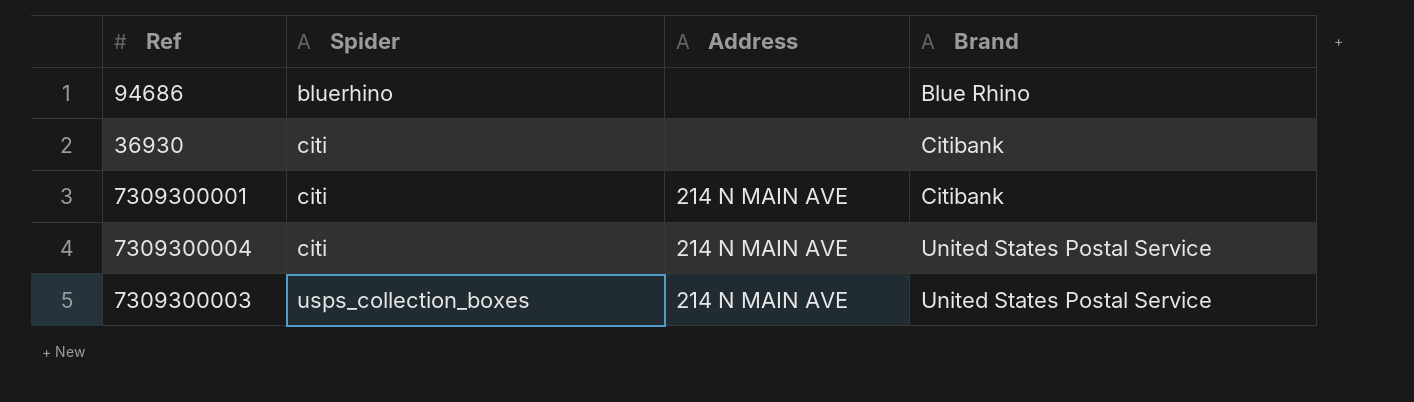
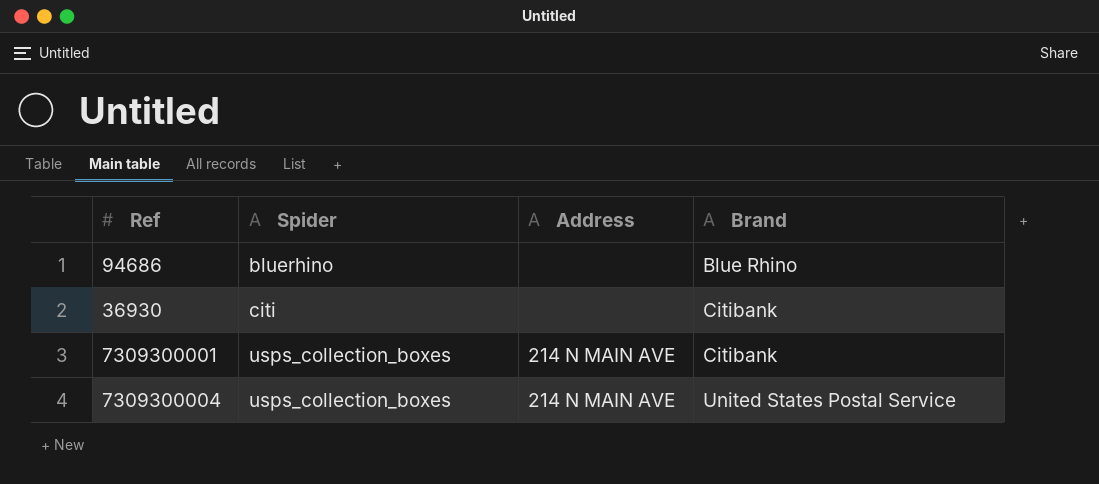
row 7309300003: usps_collection_boxes | 214 N MAIN AVE | United States Postal Service -> none
7309300001 | Spider: citi -> usps_collection_boxes
7309300004 | Spider: citi -> usps_collection_boxes

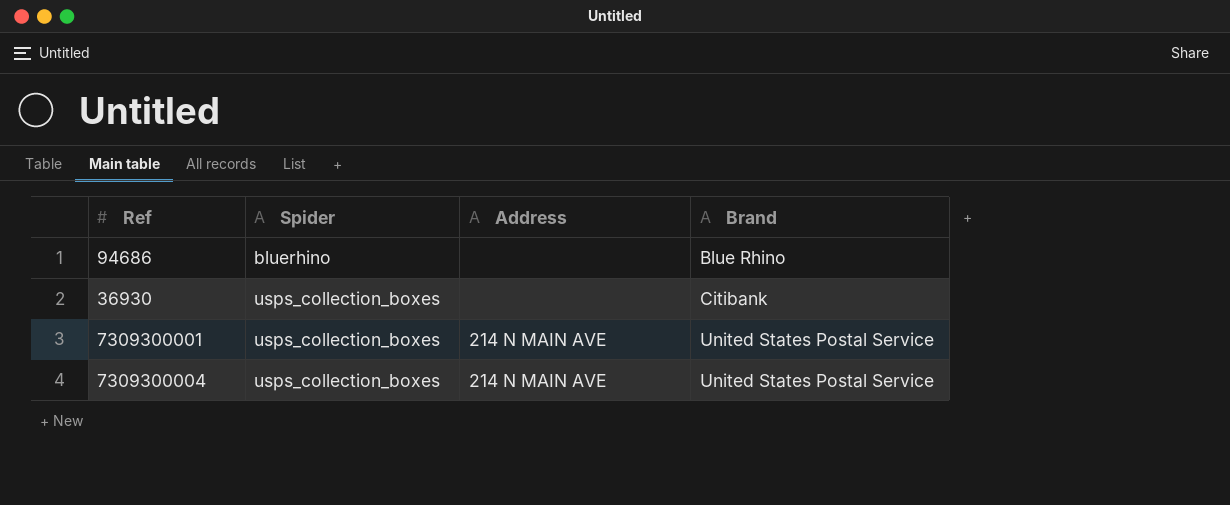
36930 | Spider: citi -> usps_collection_boxes
7309300001 | Brand: Citibank -> United States Postal Service

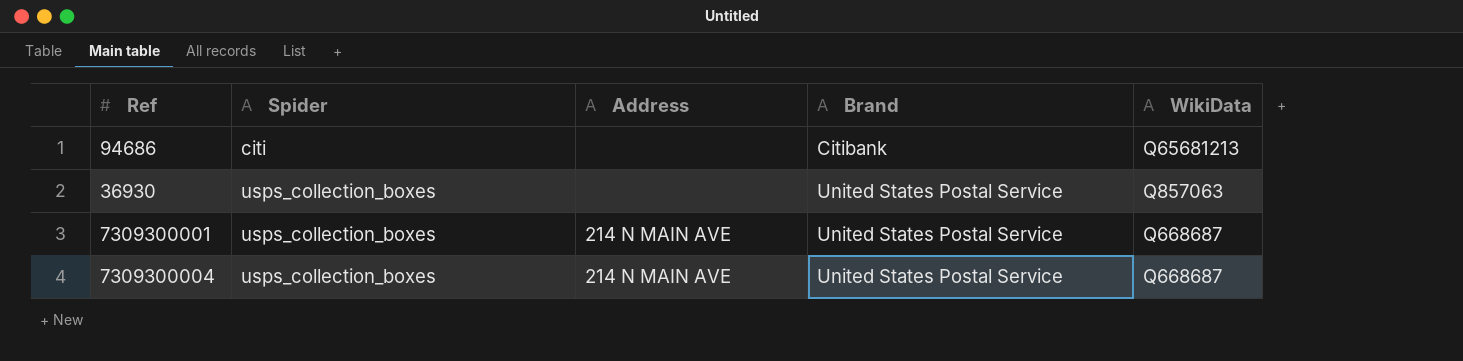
column WikiData | position: none -> 5
94686 | Spider: bluerhino -> citi
94686 | Brand: Blue Rhino -> Citibank
36930 | Brand: Citibank -> United States Postal Service

